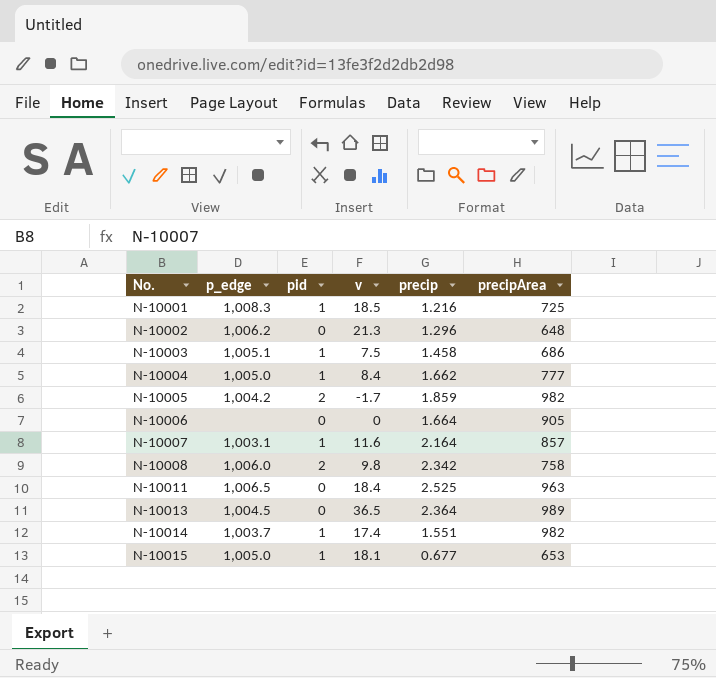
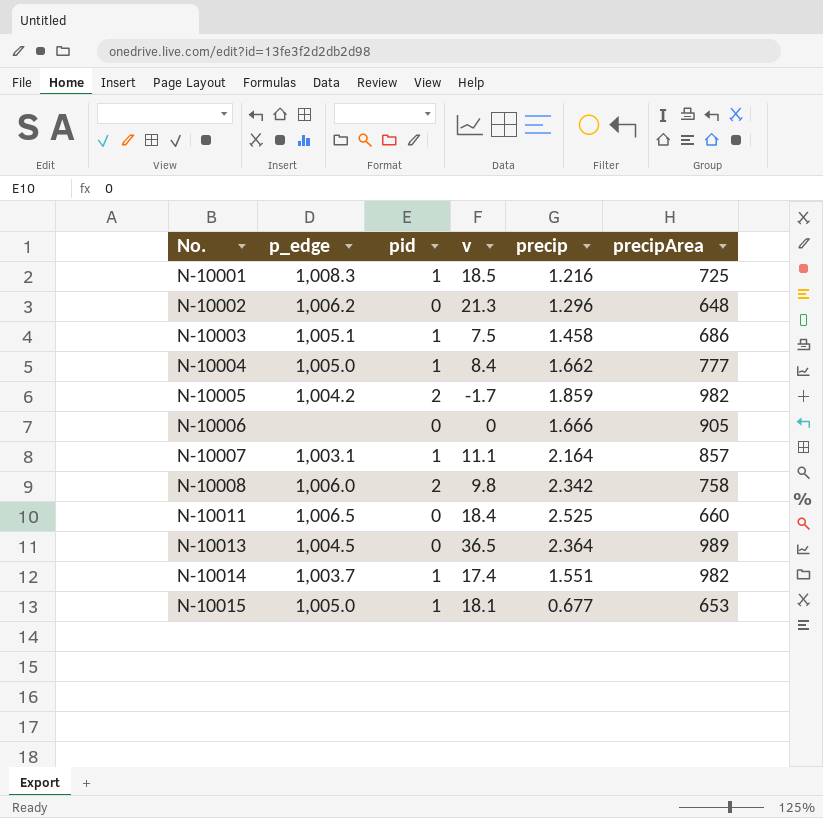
N-10006 | precip: 1.664 -> 1.666
N-10007 | v: 11.6 -> 11.1
N-10011 | precipArea: 963 -> 660

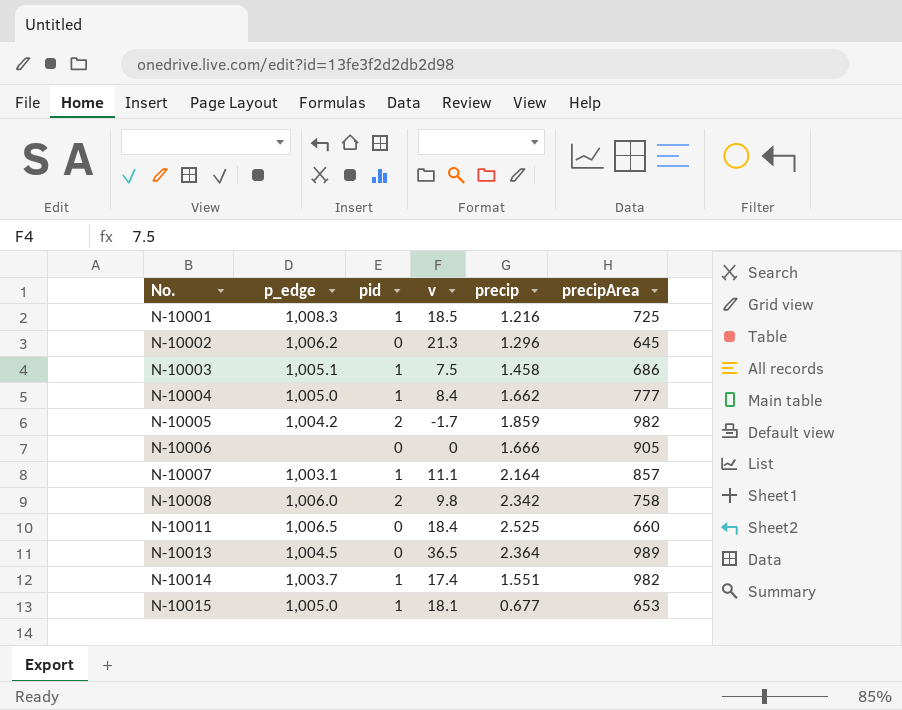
N-10002 | precipArea: 648 -> 645

